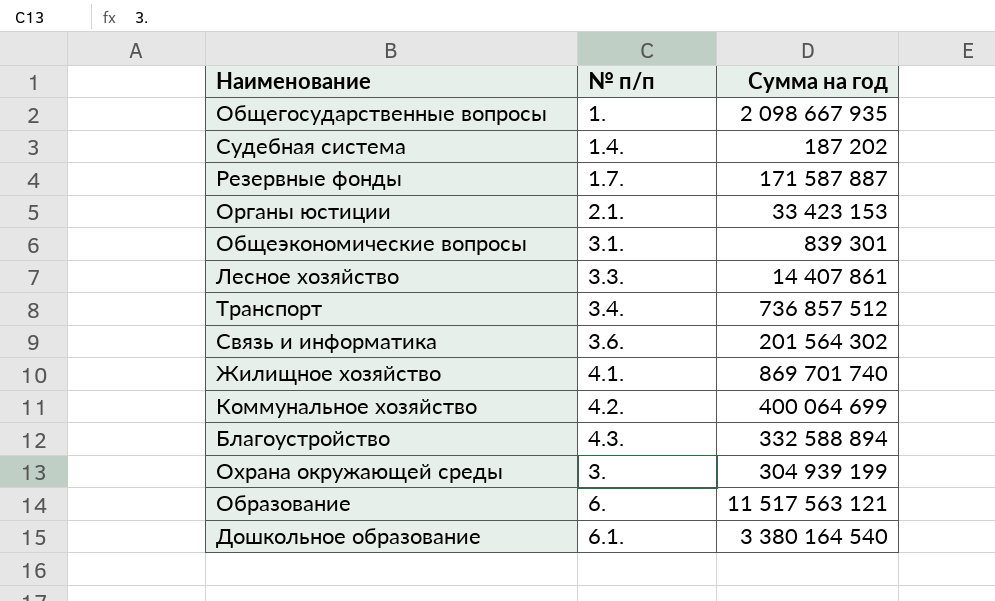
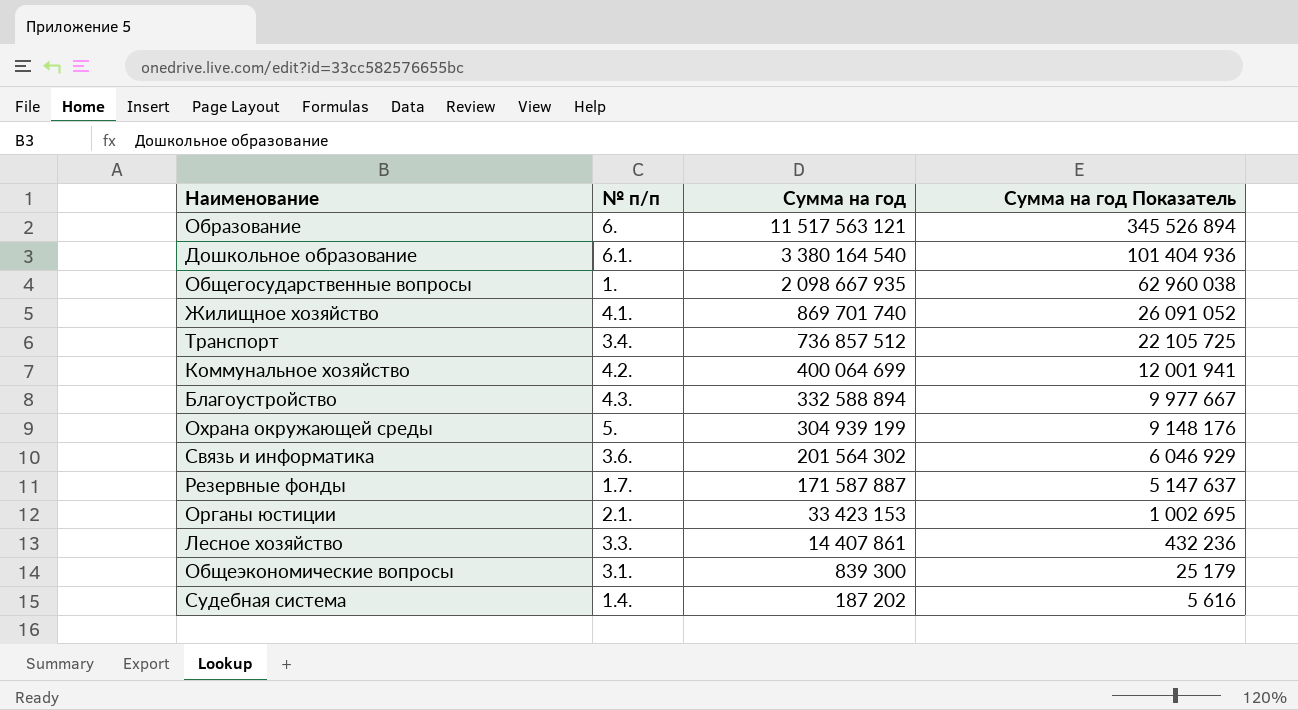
row order: none -> Сумма на год descending
column Сумма на год Показатель | formula: none -> [Сумма на год] * 0,03
Охрана окружающей среды | № п/п: 3. -> 5.
Общеэкономические вопросы | Сумма на год: 839 301 -> 839 300

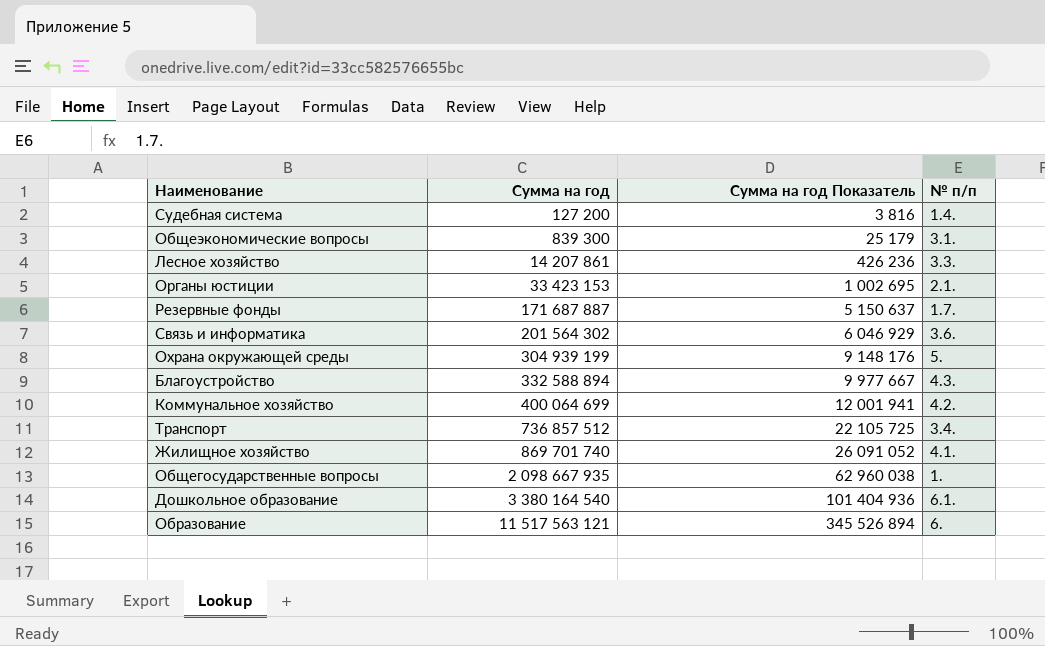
row order: Сумма на год descending -> Сумма на год ascending
column № п/п | position: 2 -> 4
Судебная система | Сумма на год: 187 202 -> 127 200
Судебная система | Сумма на год Показатель: 5 616 -> 3 816
Лесное хозяйство | Сумма на год: 14 407 861 -> 14 207 861
Лесное хозяйство | Сумма на год Показатель: 432 236 -> 426 236
Резервные фонды | Сумма на год: 171 587 887 -> 171 687 887
Резервные фонды | Сумма на год Показатель: 5 147 637 -> 5 150 637

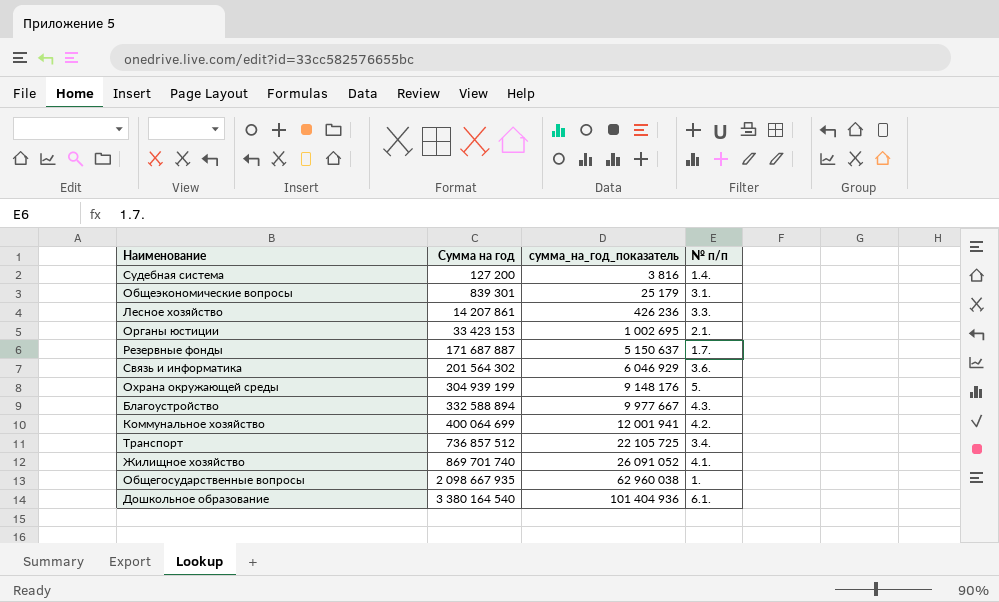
column name: Сумма на год Показатель -> сумма_на_год_показатель
row Образование: 11 517 563 121 | 345 526 894 | 6. -> none
Общеэкономические вопросы | Сумма на год: 839 300 -> 839 301

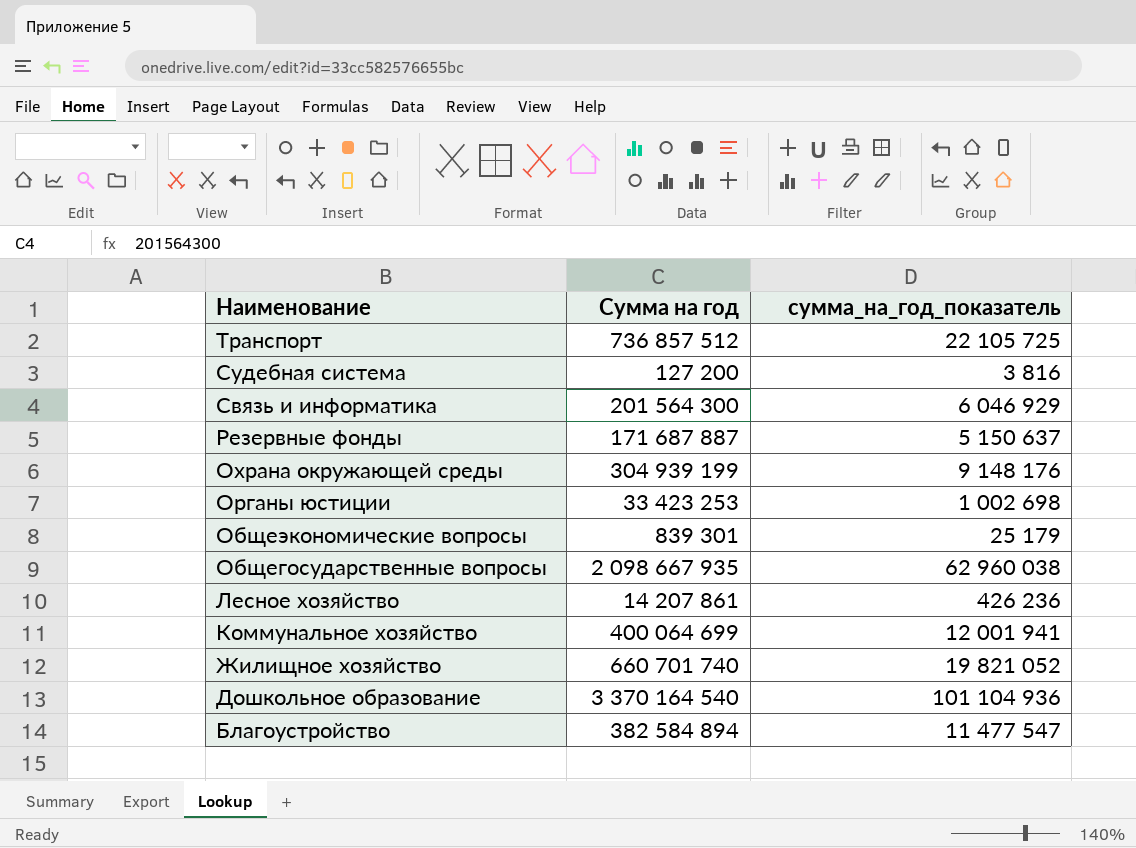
row order: Сумма на год ascending -> Наименование descending
column № п/п | position: 4 -> none
Связь и информатика | Сумма на год: 201 564 302 -> 201 564 300
Органы юстиции | Сумма на год: 33 423 153 -> 33 423 253
Органы юстиции | сумма_на_год_показатель: 1 002 695 -> 1 002 698
Жилищное хозяйство | Сумма на год: 869 701 740 -> 660 701 740
Жилищное хозяйство | сумма_на_год_показатель: 26 091 052 -> 19 821 052
Дошкольное образование | Сумма на год: 3 380 164 540 -> 3 370 164 540
Дошкольное образование | сумма_на_год_показатель: 101 404 936 -> 101 104 936
Благоустройство | Сумма на год: 332 588 894 -> 382 584 894
Благоустройство | сумма_на_год_показатель: 9 977 667 -> 11 477 547

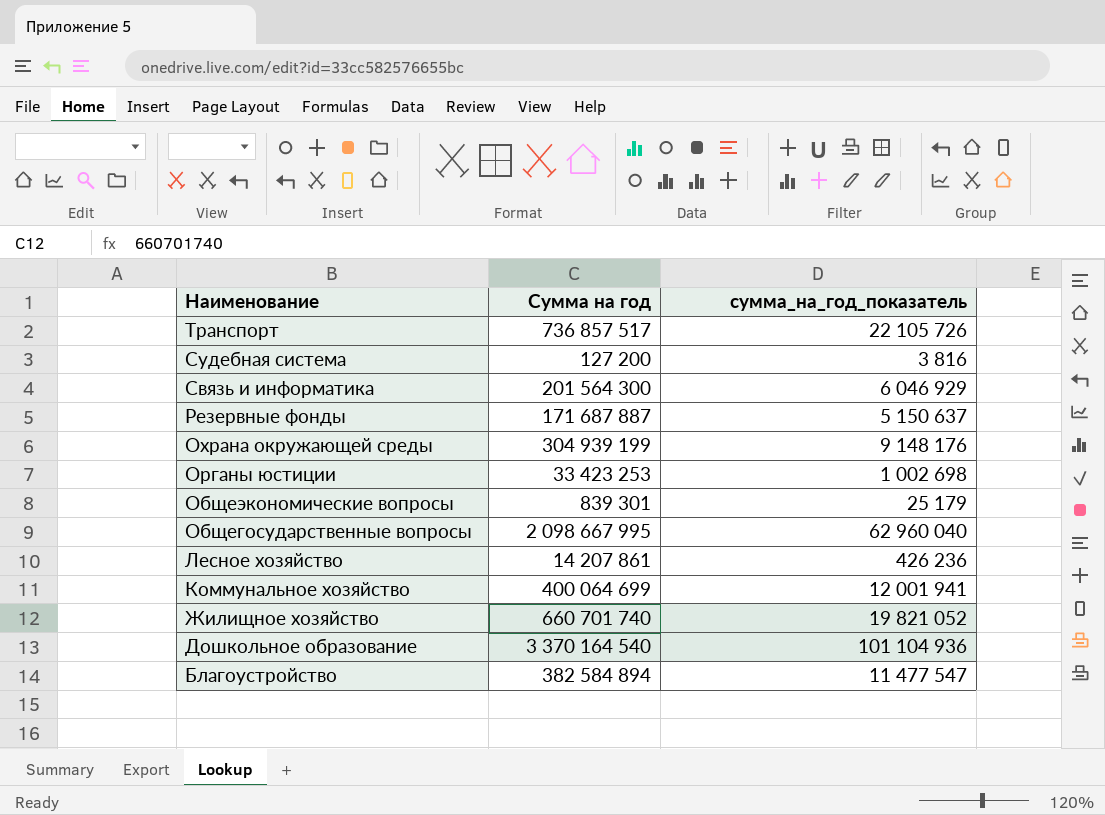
Транспорт | Сумма на год: 736 857 512 -> 736 857 517
Транспорт | сумма_на_год_показатель: 22 105 725 -> 22 105 726
Общегосударственные вопросы | Сумма на год: 2 098 667 935 -> 2 098 667 995
Общегосударственные вопросы | сумма_на_год_показатель: 62 960 038 -> 62 960 040

